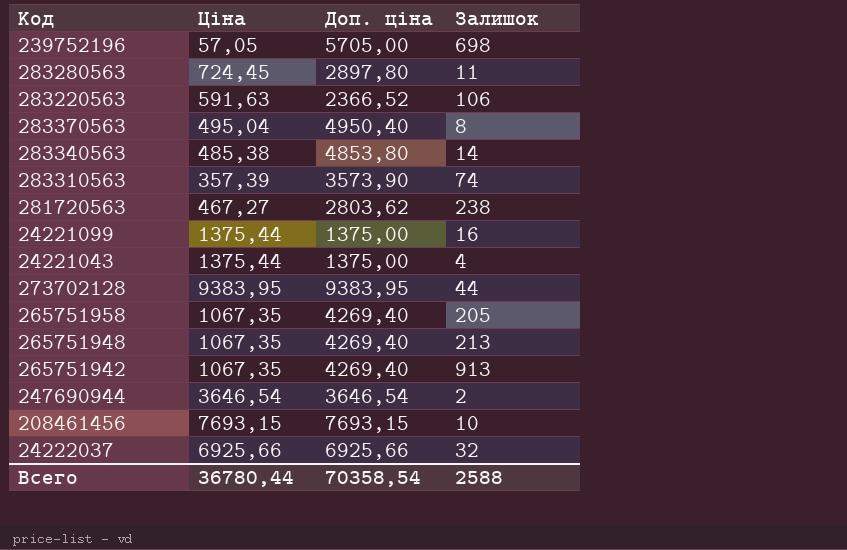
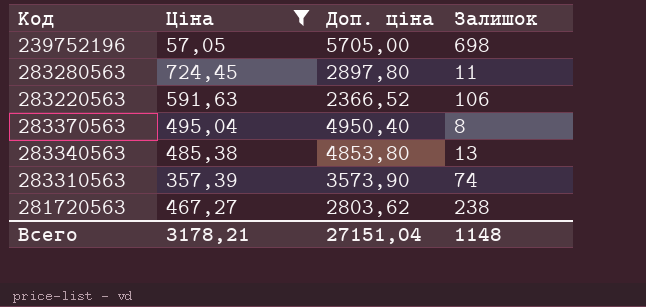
filter: none -> Ціна <= 724,45
283340563 | Залишок: 14 -> 13
Всего | Ціна: 36780,44 -> 3178,21
Всего | Доп. ціна: 70358,54 -> 27151,04
Всего | Залишок: 2588 -> 1148

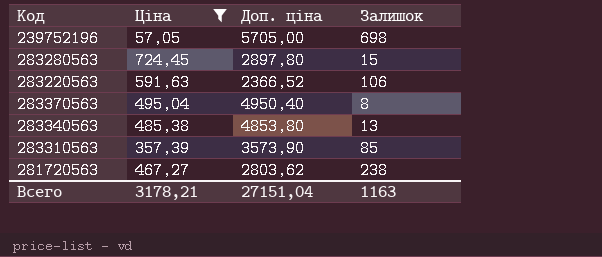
283280563 | Залишок: 11 -> 15
283310563 | Залишок: 74 -> 85
Всего | Залишок: 1148 -> 1163

